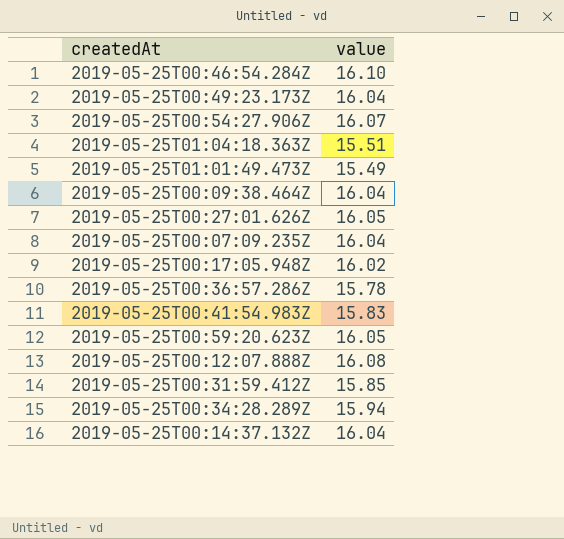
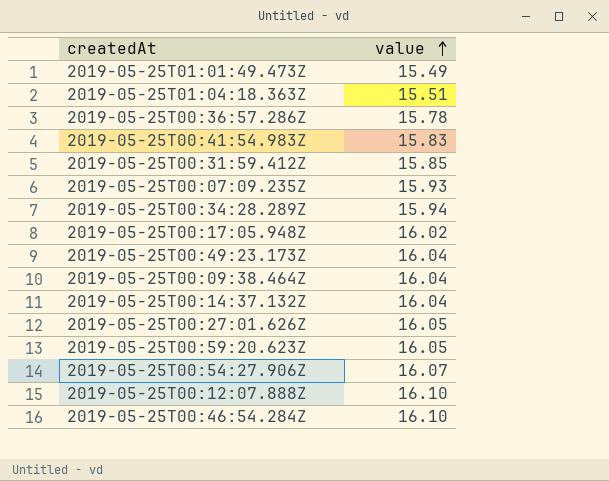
row order: none -> value ascending
2019-05-25T00:07:09.235Z | value: 16.04 -> 15.93
2019-05-25T00:12:07.888Z | value: 16.08 -> 16.10

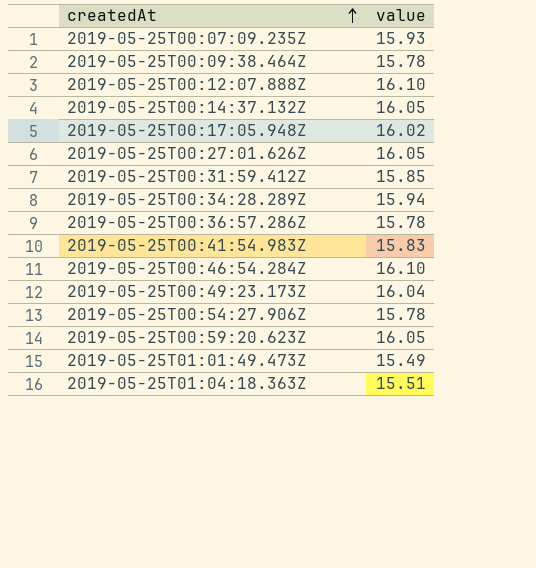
row order: value ascending -> createdAt ascending
2019-05-25T00:09:38.464Z | value: 16.04 -> 15.78
2019-05-25T00:14:37.132Z | value: 16.04 -> 16.05
2019-05-25T00:54:27.906Z | value: 16.07 -> 15.78

